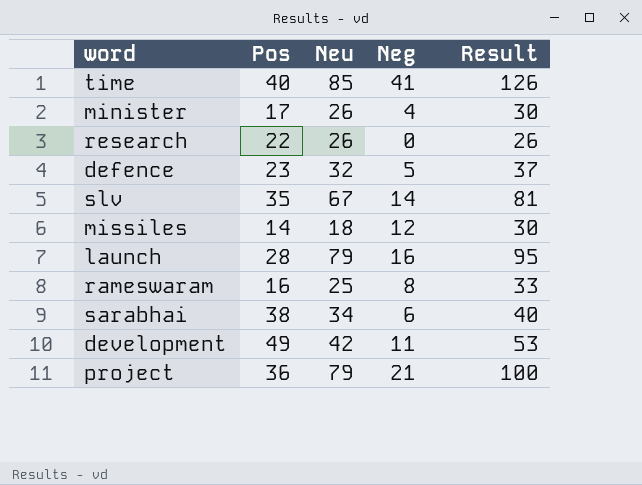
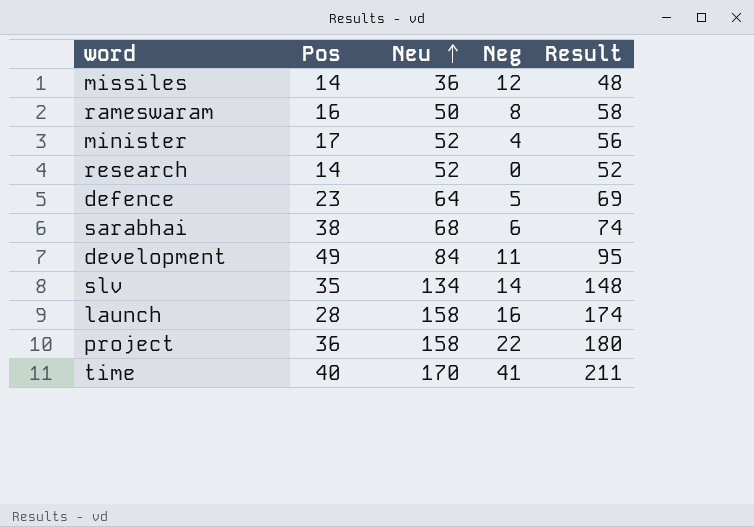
row order: none -> Neu ascending
missiles | Neu: 18 -> 36
missiles | Result: 30 -> 48
rameswaram | Neu: 25 -> 50
rameswaram | Result: 33 -> 58
minister | Neu: 26 -> 52
minister | Result: 30 -> 56
research | Pos: 22 -> 14
research | Neu: 26 -> 52
research | Result: 26 -> 52
defence | Neu: 32 -> 64
defence | Result: 37 -> 69
sarabhai | Neu: 34 -> 68
sarabhai | Result: 40 -> 74
development | Neu: 42 -> 84
development | Result: 53 -> 95
slv | Neu: 67 -> 134
slv | Result: 81 -> 148
launch | Neu: 79 -> 158
launch | Result: 95 -> 174
project | Neu: 79 -> 158
project | Neg: 21 -> 22
project | Result: 100 -> 180
time | Neu: 85 -> 170
time | Result: 126 -> 211

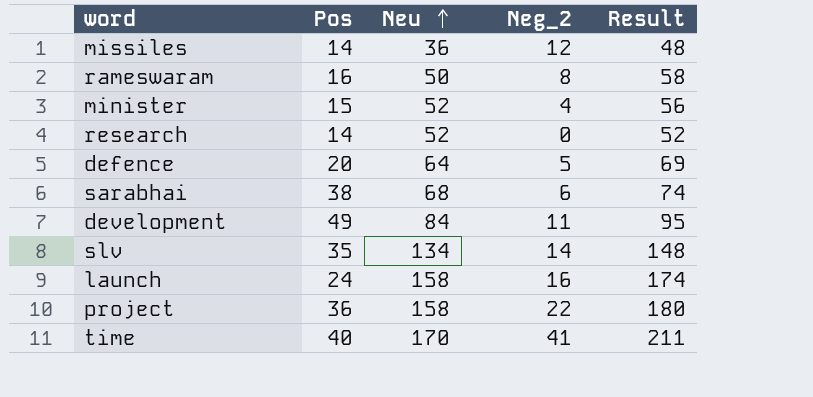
column name: Neg -> Neg_2
minister | Pos: 17 -> 15
defence | Pos: 23 -> 20
launch | Pos: 28 -> 24

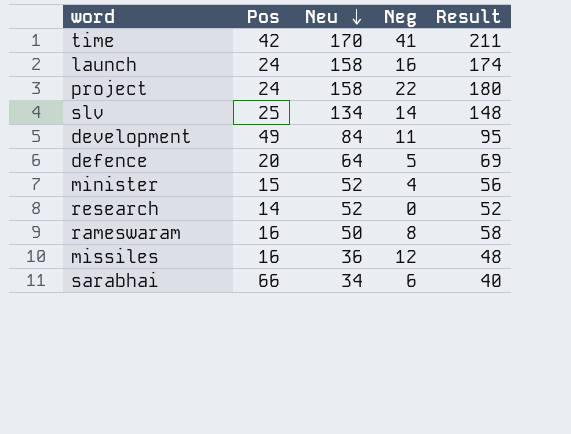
row order: Neu ascending -> Neu descending
column name: Neg_2 -> Neg
time | Pos: 40 -> 42
project | Pos: 36 -> 24
slv | Pos: 35 -> 25
missiles | Pos: 14 -> 16
sarabhai | Pos: 38 -> 66
sarabhai | Neu: 68 -> 34
sarabhai | Result: 74 -> 40

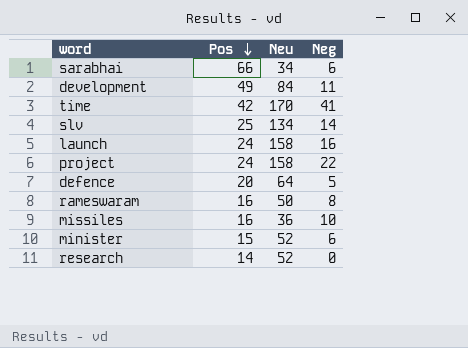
row order: Neu descending -> Pos descending
column Result | formula: [Neu] + [Neg] -> none
missiles | Neg: 12 -> 10
minister | Neg: 4 -> 6

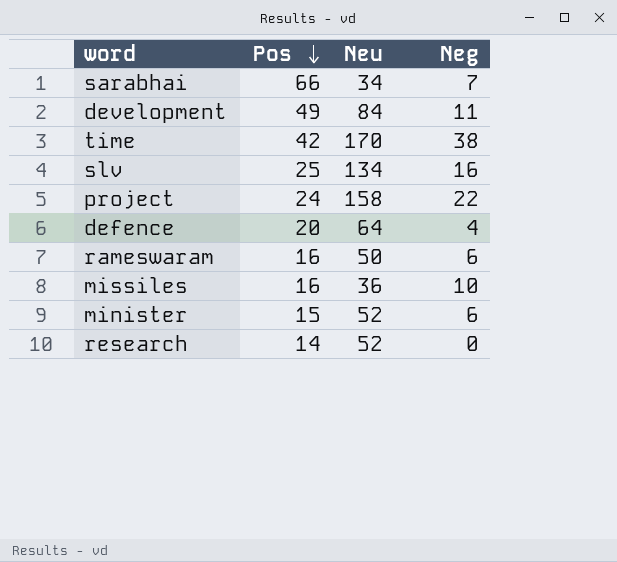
row launch: 24 | 158 | 16 -> none
sarabhai | Neg: 6 -> 7
time | Neg: 41 -> 38
slv | Neg: 14 -> 16
defence | Neg: 5 -> 4
rameswaram | Neg: 8 -> 6

